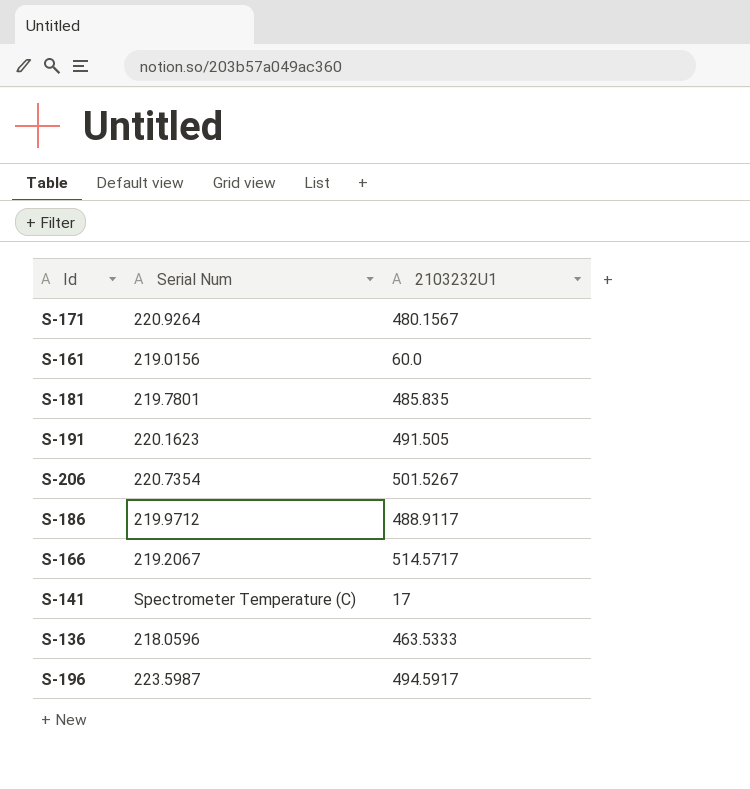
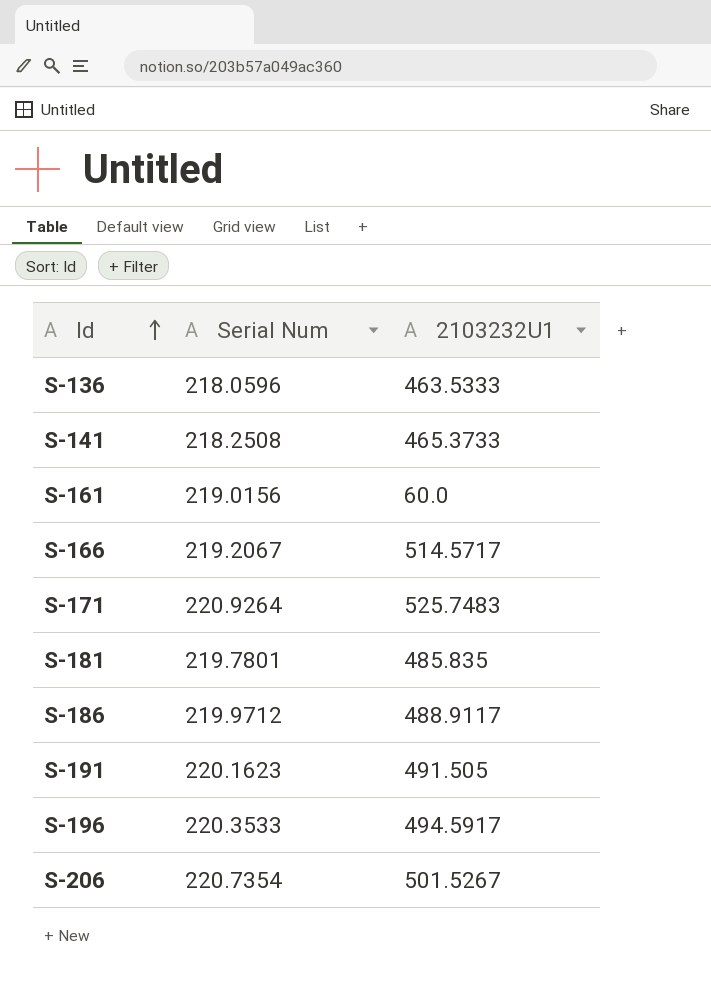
row order: none -> Id ascending
S-141 | Serial Num: Spectrometer Temperature (C) -> 218.2508
S-141 | 2103232U1: 17 -> 465.3733
S-171 | 2103232U1: 480.1567 -> 525.7483
S-196 | Serial Num: 223.5987 -> 220.3533

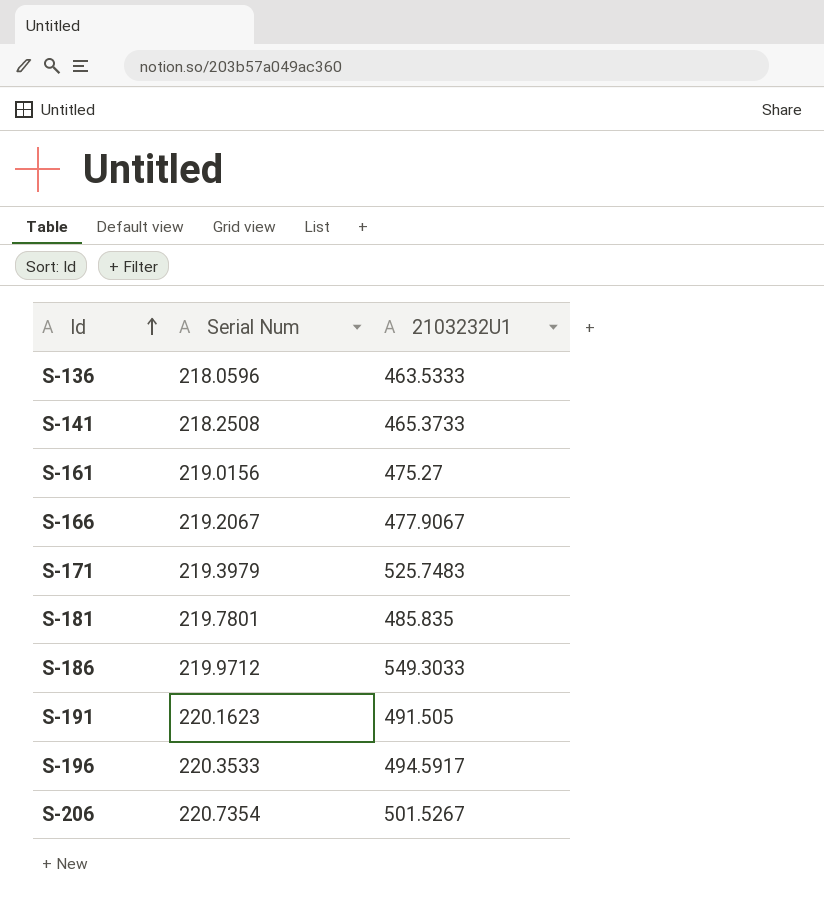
S-161 | 2103232U1: 60.0 -> 475.27
S-166 | 2103232U1: 514.5717 -> 477.9067
S-171 | Serial Num: 220.9264 -> 219.3979
S-186 | 2103232U1: 488.9117 -> 549.3033

